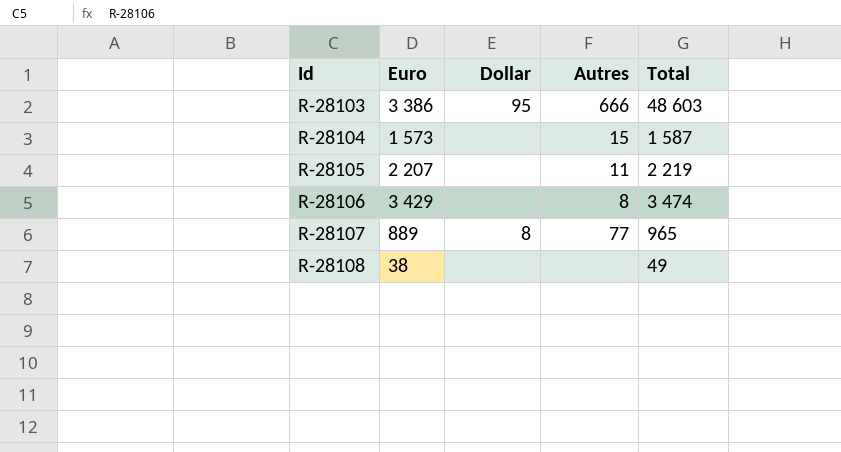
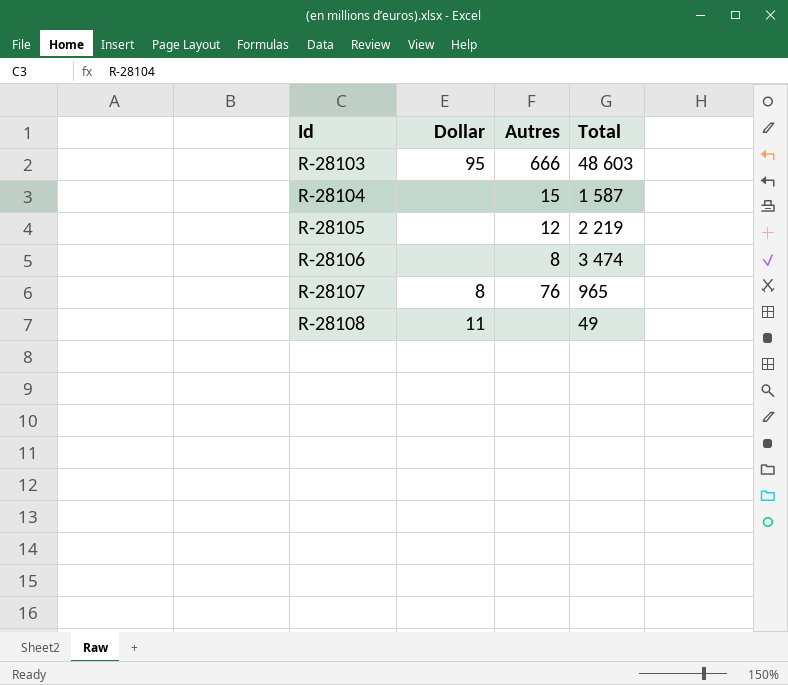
column Euro | position: 2 -> none
R-28105 | Autres: 11 -> 12
R-28107 | Autres: 77 -> 76
R-28108 | Dollar: none -> 11

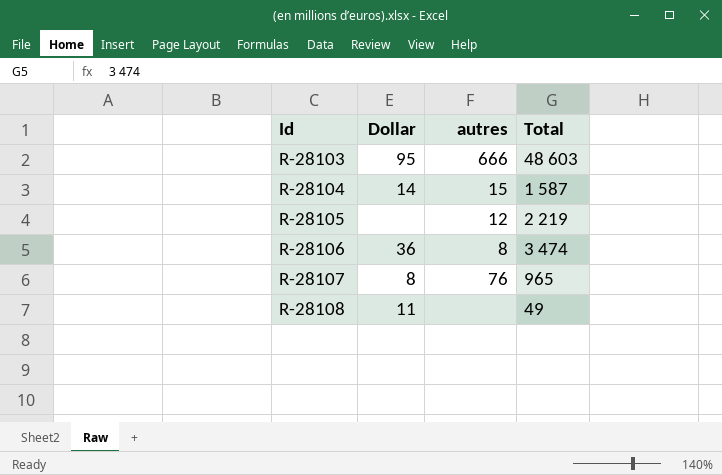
column name: Autres -> autres
R-28104 | Dollar: none -> 14
R-28106 | Dollar: none -> 36

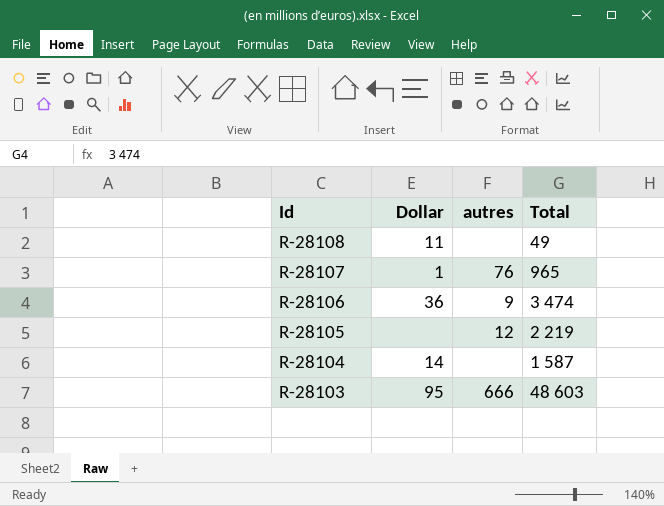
row order: Id ascending -> Id descending
R-28107 | Dollar: 8 -> 1
R-28106 | autres: 8 -> 9
R-28104 | autres: 15 -> none

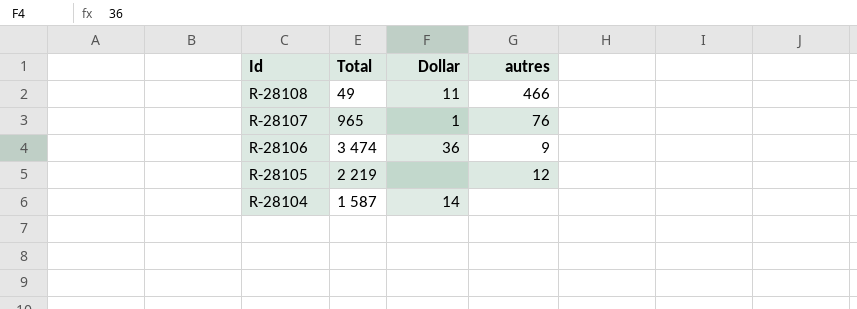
column Total | position: 4 -> 2
row R-28103: 95 | 666 | 48 603 -> none
R-28108 | autres: none -> 466

